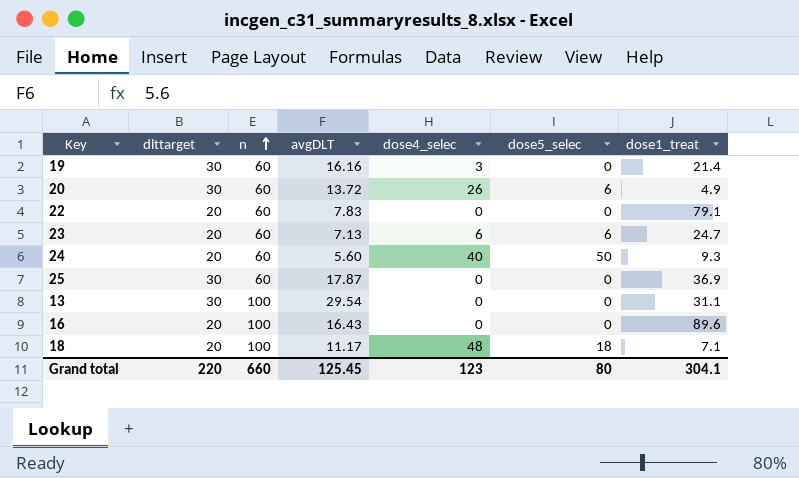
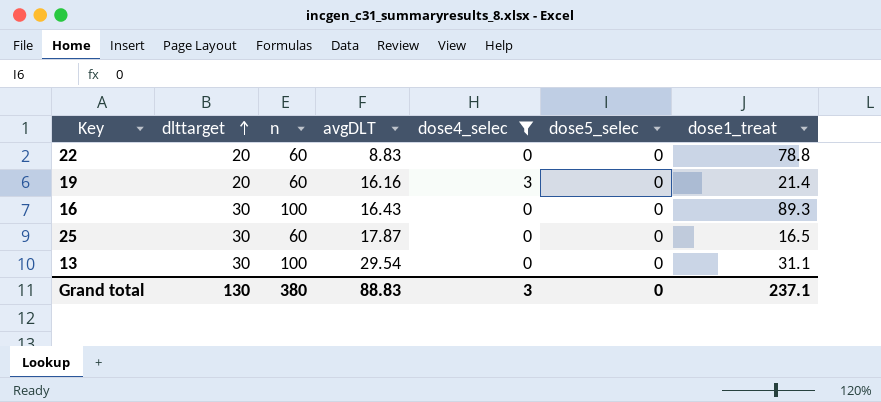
filter: none -> dose4_selec <= 3
row order: n ascending -> dlttarget ascending
22 | avgDLT: 7.83 -> 8.83
22 | dose1_treat: 79.1 -> 78.8
19 | dlttarget: 30 -> 20
16 | dlttarget: 20 -> 30
16 | dose1_treat: 89.6 -> 89.3
25 | dose1_treat: 36.9 -> 16.5
Grand total | dlttarget: 220 -> 130
Grand total | n: 660 -> 380
Grand total | avgDLT: 125.45 -> 88.83
Grand total | dose4_selec: 123 -> 3
Grand total | dose5_selec: 80 -> 0
Grand total | dose1_treat: 304.1 -> 237.1

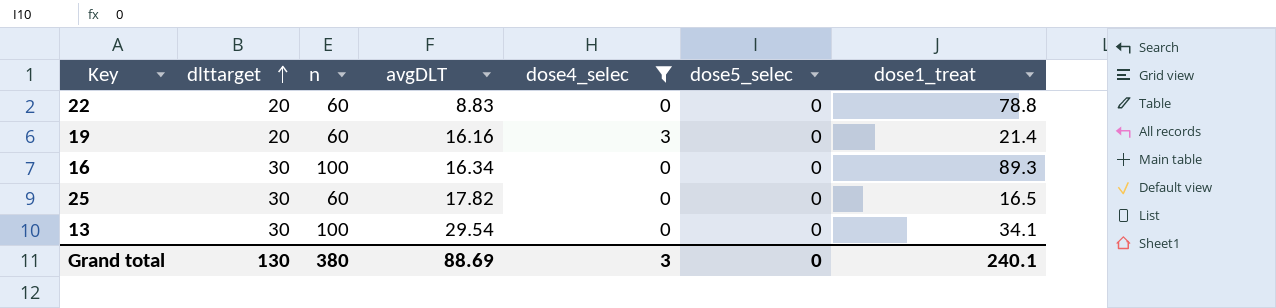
16 | avgDLT: 16.43 -> 16.34
25 | avgDLT: 17.87 -> 17.82
13 | dose1_treat: 31.1 -> 34.1
Grand total | avgDLT: 88.83 -> 88.69
Grand total | dose1_treat: 237.1 -> 240.1

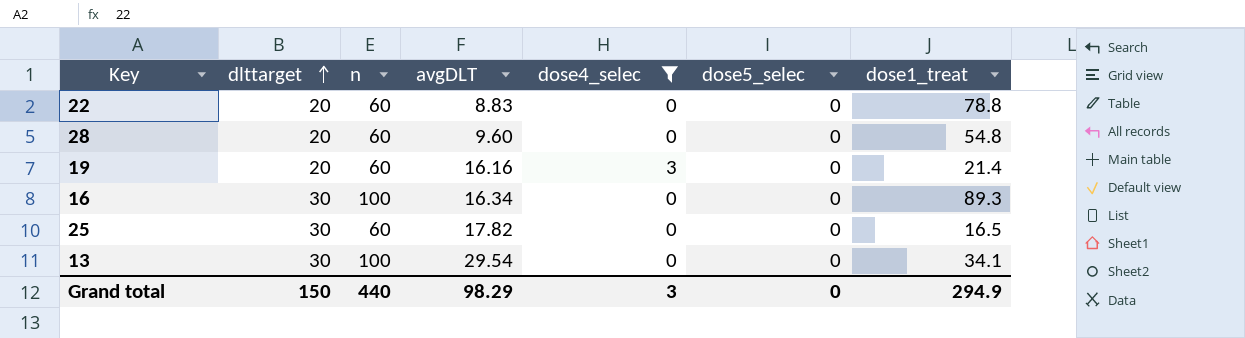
row 28: none -> 20 | 60 | 9.60 | 0 | 0 | 54.8
Grand total | dlttarget: 130 -> 150
Grand total | n: 380 -> 440
Grand total | avgDLT: 88.69 -> 98.29
Grand total | dose1_treat: 240.1 -> 294.9

